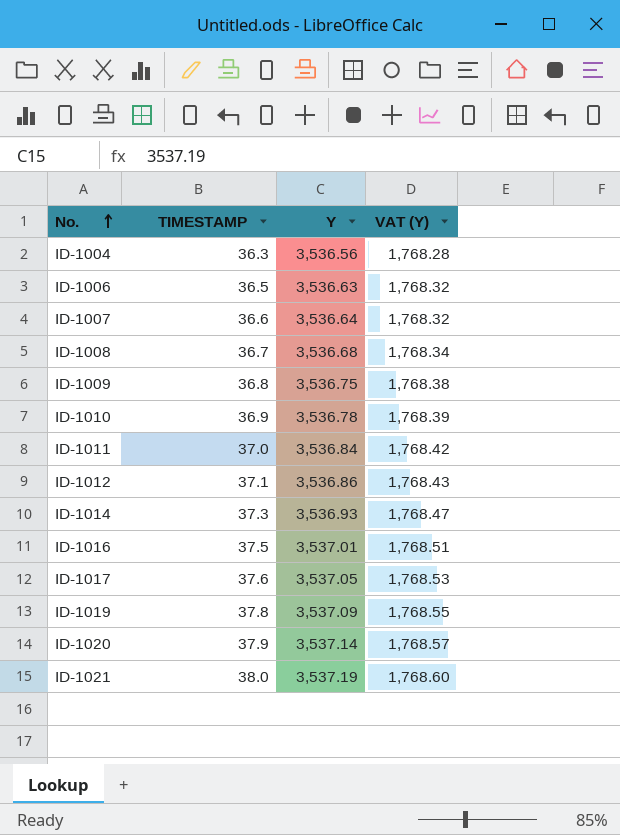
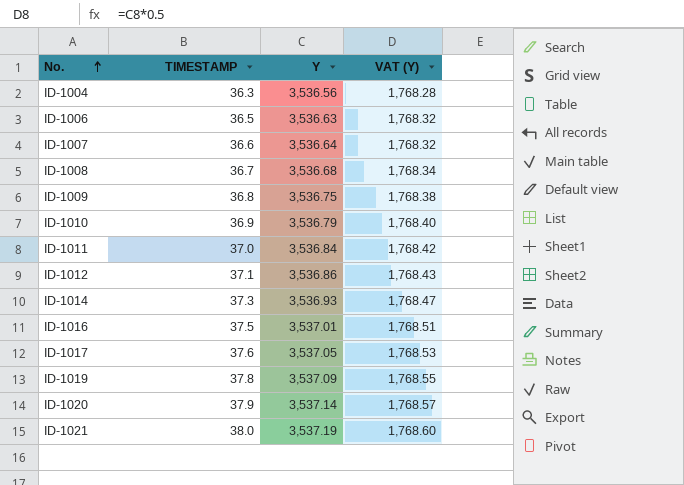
ID-1010 | Y: 3,536.78 -> 3,536.79
ID-1010 | VAT (Y): 1,768.39 -> 1,768.40

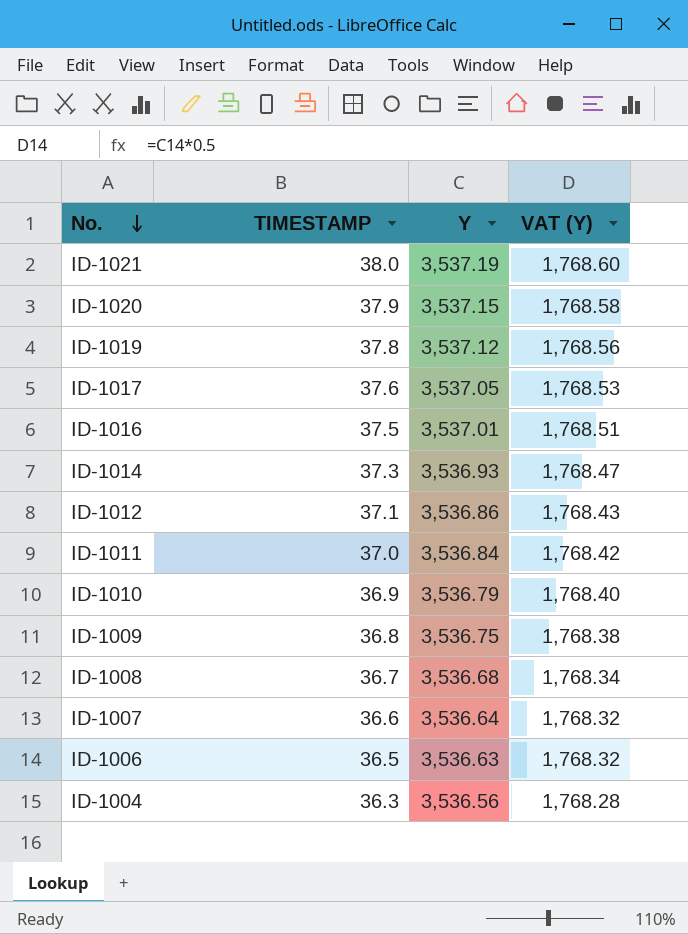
row order: No. ascending -> No. descending
ID-1020 | Y: 3,537.14 -> 3,537.15
ID-1020 | VAT (Y): 1,768.57 -> 1,768.58
ID-1019 | Y: 3,537.09 -> 3,537.12
ID-1019 | VAT (Y): 1,768.55 -> 1,768.56

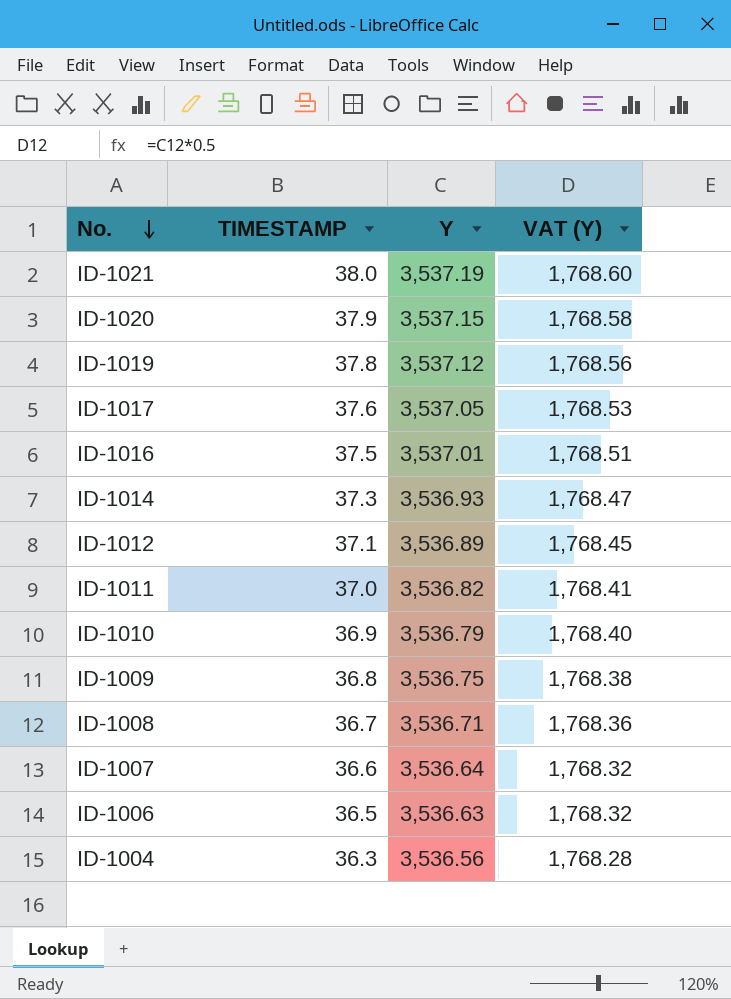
ID-1012 | Y: 3,536.86 -> 3,536.89
ID-1012 | VAT (Y): 1,768.43 -> 1,768.45
ID-1011 | Y: 3,536.84 -> 3,536.82
ID-1011 | VAT (Y): 1,768.42 -> 1,768.41
ID-1008 | Y: 3,536.68 -> 3,536.71
ID-1008 | VAT (Y): 1,768.34 -> 1,768.36

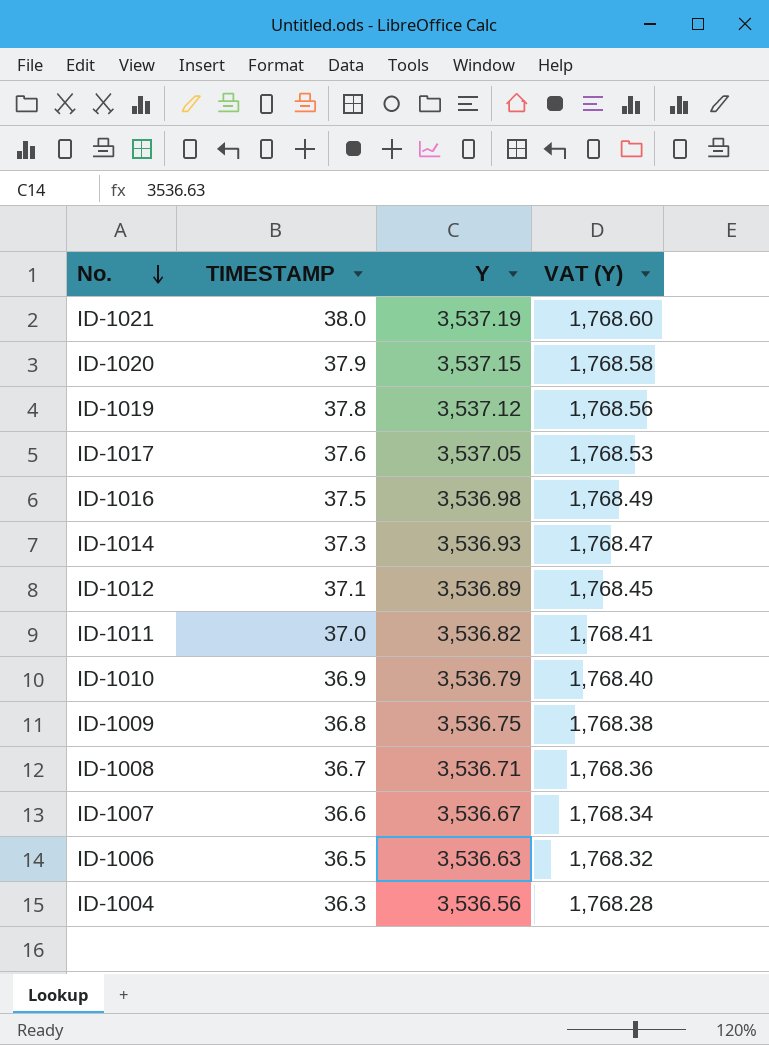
ID-1016 | Y: 3,537.01 -> 3,536.98
ID-1016 | VAT (Y): 1,768.51 -> 1,768.49
ID-1007 | Y: 3,536.64 -> 3,536.67
ID-1007 | VAT (Y): 1,768.32 -> 1,768.34

